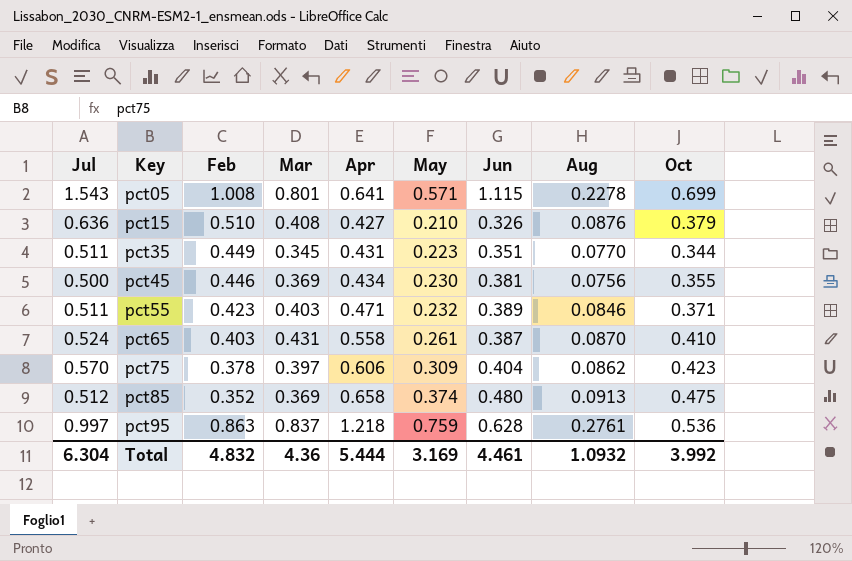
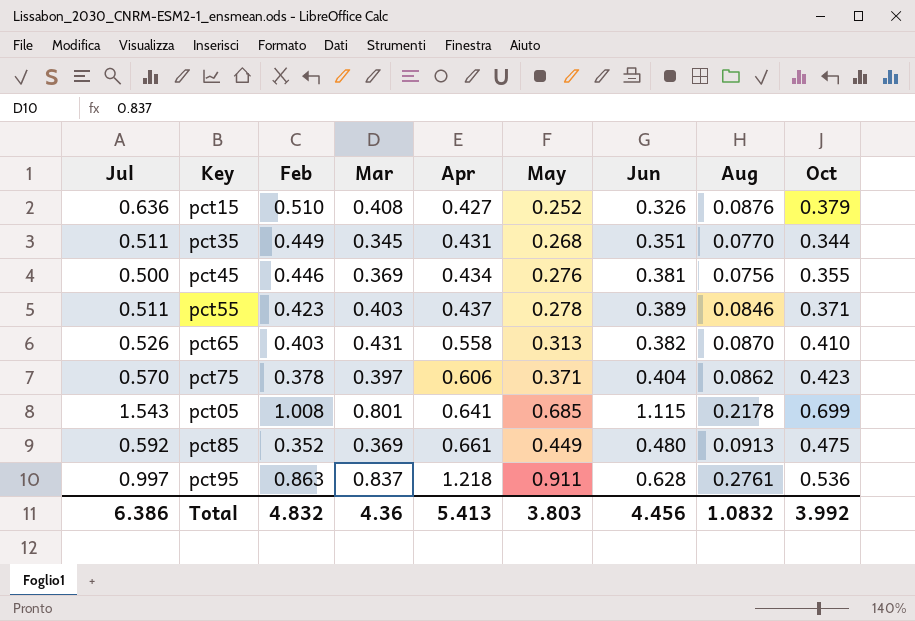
row order: Key ascending -> Apr ascending
pct15 | May: 0.210 -> 0.252
pct35 | May: 0.223 -> 0.268
pct45 | May: 0.230 -> 0.276
pct55 | Apr: 0.471 -> 0.437
pct55 | May: 0.232 -> 0.278
pct65 | Jul: 0.524 -> 0.526
pct65 | May: 0.261 -> 0.313
pct65 | Jun: 0.387 -> 0.382
pct75 | May: 0.309 -> 0.371
pct05 | May: 0.571 -> 0.685
pct05 | Aug: 0.2278 -> 0.2178
pct85 | Jul: 0.512 -> 0.592
pct85 | Apr: 0.658 -> 0.661
pct85 | May: 0.374 -> 0.449
pct95 | May: 0.759 -> 0.911
Total | Jul: 6.304 -> 6.386
Total | Apr: 5.444 -> 5.413
Total | May: 3.169 -> 3.803
Total | Jun: 4.461 -> 4.456
Total | Aug: 1.0932 -> 1.0832

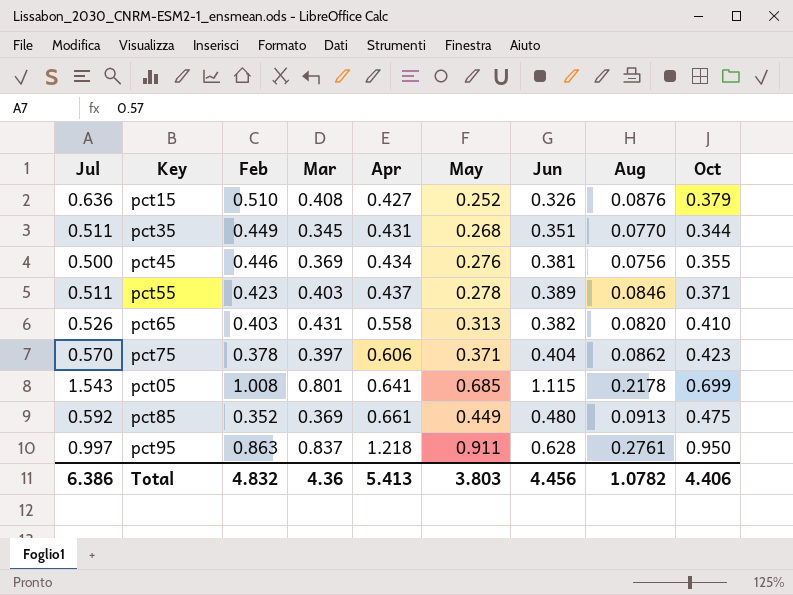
pct65 | Aug: 0.0870 -> 0.0820
pct95 | Oct: 0.536 -> 0.950
Total | Aug: 1.0832 -> 1.0782
Total | Oct: 3.992 -> 4.406

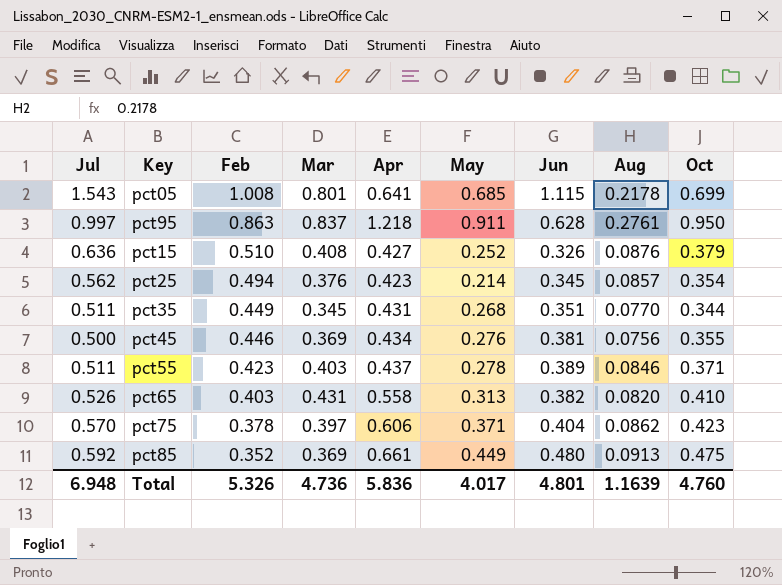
row order: Apr ascending -> Feb descending
row pct25: none -> 0.562 | 0.494 | 0.376 | 0.423 | 0.214 | 0.345 | 0.0857 | 0.354
Total | Jul: 6.386 -> 6.948
Total | Feb: 4.832 -> 5.326
Total | Mar: 4.36 -> 4.736
Total | Apr: 5.413 -> 5.836
Total | May: 3.803 -> 4.017
Total | Jun: 4.456 -> 4.801
Total | Aug: 1.0782 -> 1.1639
Total | Oct: 4.406 -> 4.760

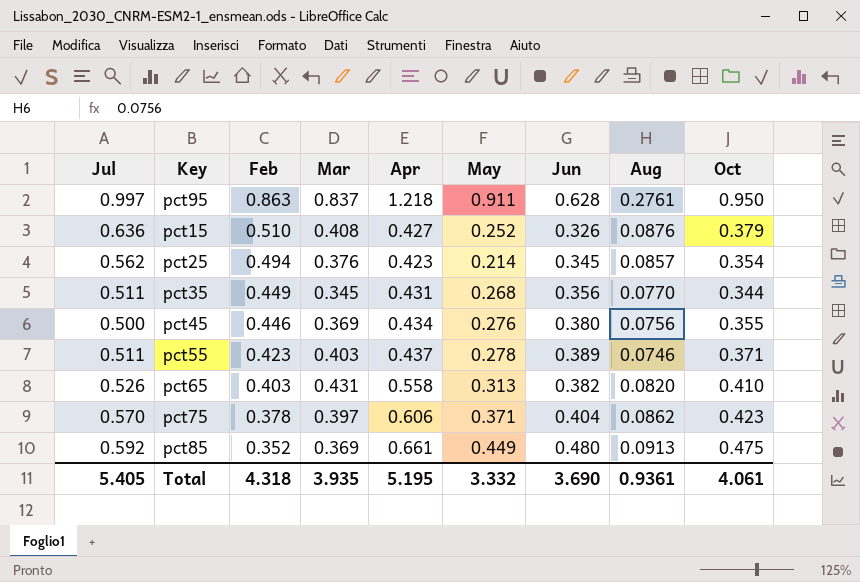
row pct05: 1.543 | 1.008 | 0.801 | 0.641 | 0.685 | 1.115 | 0.2178 | 0.699 -> none
pct35 | Jun: 0.351 -> 0.356
pct45 | Jun: 0.381 -> 0.380
pct55 | Aug: 0.0846 -> 0.0746
Total | Jul: 6.948 -> 5.405
Total | Feb: 5.326 -> 4.318
Total | Mar: 4.736 -> 3.935
Total | Apr: 5.836 -> 5.195
Total | May: 4.017 -> 3.332
Total | Jun: 4.801 -> 3.690
Total | Aug: 1.1639 -> 0.9361
Total | Oct: 4.760 -> 4.061

